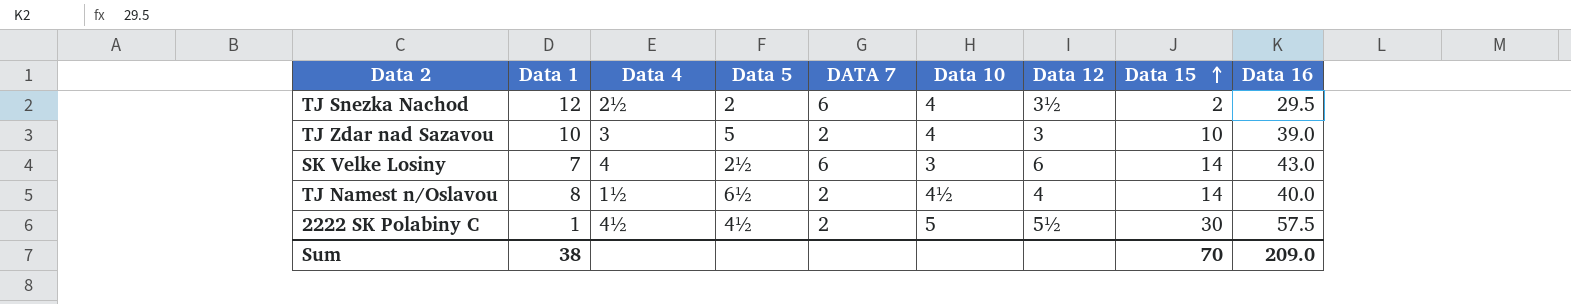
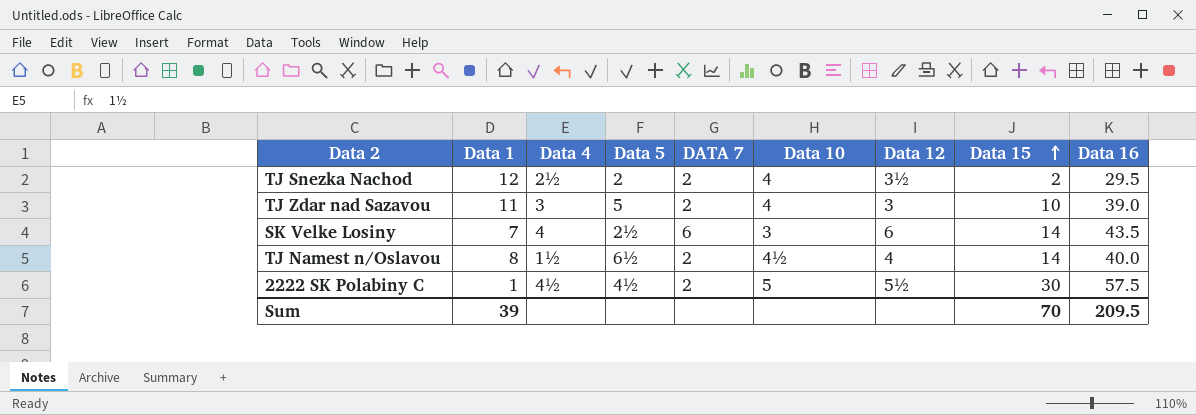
TJ Snezka Nachod | DATA 7: 6 -> 2
TJ Zdar nad Sazavou | Data 1: 10 -> 11
SK Velke Losiny | Data 16: 43.0 -> 43.5
Sum | Data 1: 38 -> 39
Sum | Data 16: 209.0 -> 209.5

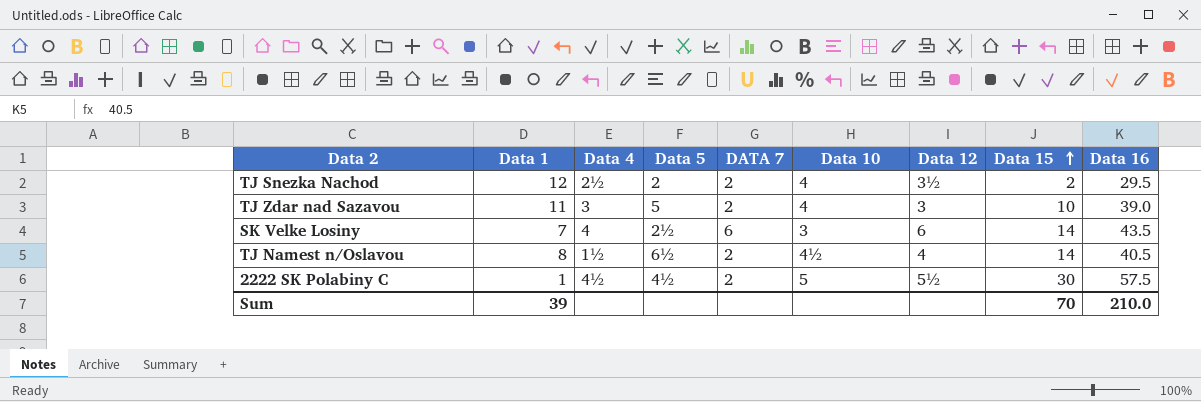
TJ Namest n/Oslavou | Data 16: 40.0 -> 40.5
Sum | Data 16: 209.5 -> 210.0

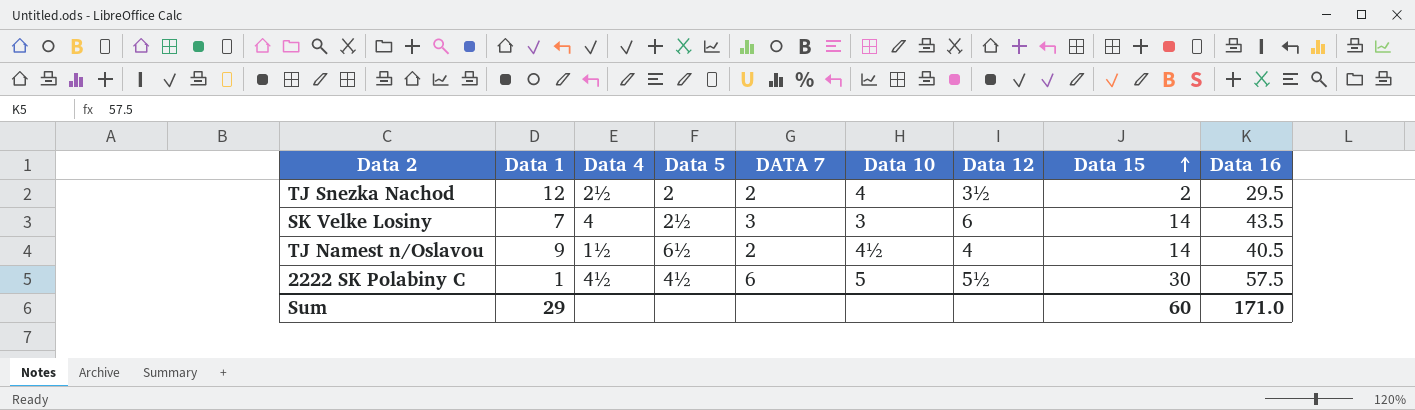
row TJ Zdar nad Sazavou: 11 | 3 | 5 | 2 | 4 | 3 | 10 | 39.0 -> none
SK Velke Losiny | DATA 7: 6 -> 3
TJ Namest n/Oslavou | Data 1: 8 -> 9
2222 SK Polabiny C | DATA 7: 2 -> 6
Sum | Data 1: 39 -> 29
Sum | Data 15: 70 -> 60
Sum | Data 16: 210.0 -> 171.0

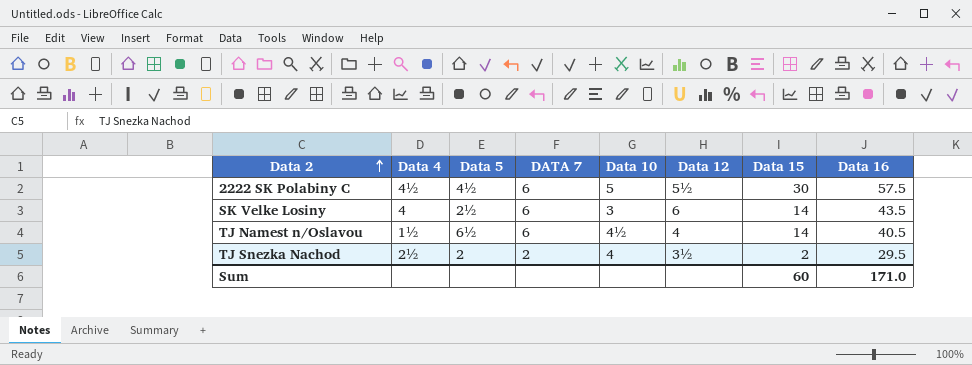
row order: Data 15 ascending -> Data 2 ascending
column Data 1 | position: 2 -> none
SK Velke Losiny | DATA 7: 3 -> 6
TJ Namest n/Oslavou | DATA 7: 2 -> 6

